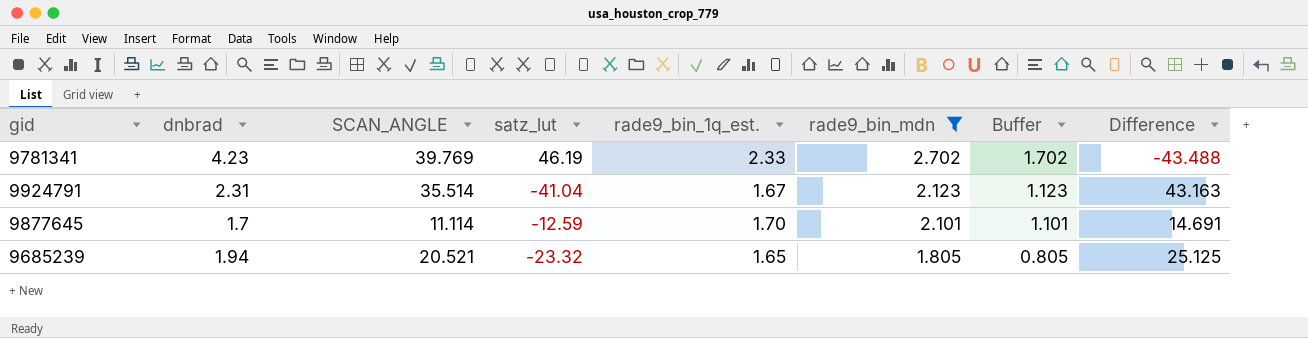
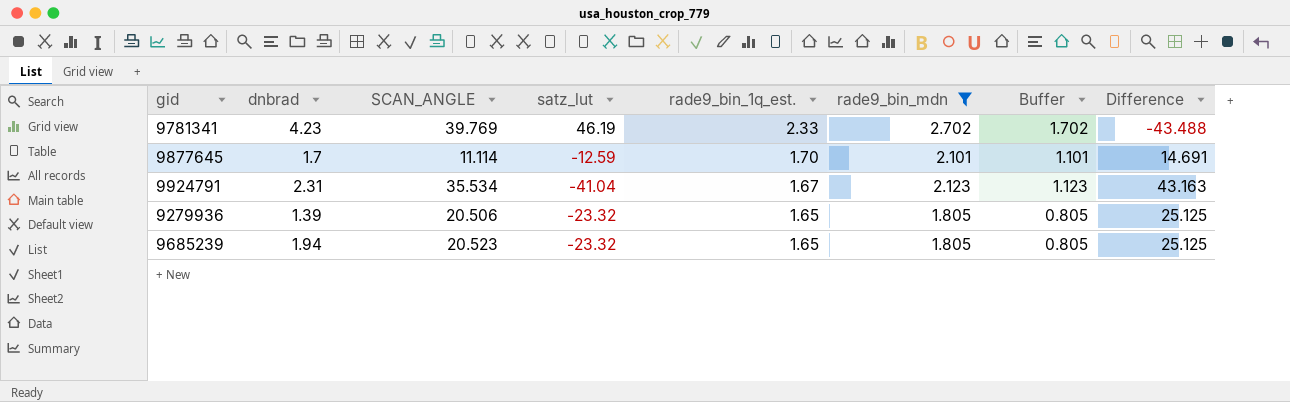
row order: rade9_bin_mdn descending -> rade9_bin_1q_est. descending
9924791 | SCAN_ANGLE: 35.514 -> 35.534
row 9279936: none -> 1.39 | 20.506 | -23.32 | 1.65 | 1.805 | 0.805 | 25.125
9685239 | SCAN_ANGLE: 20.521 -> 20.523

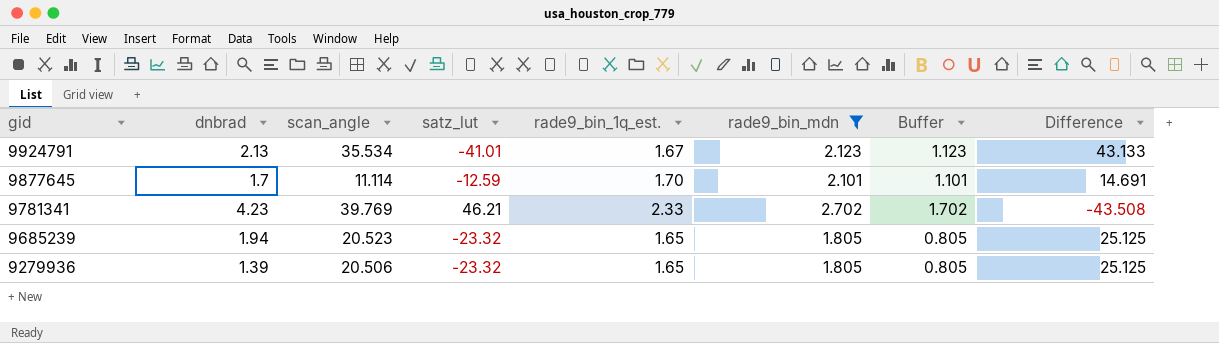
row order: rade9_bin_1q_est. descending -> gid descending
column name: SCAN_ANGLE -> scan_angle
9924791 | dnbrad: 2.31 -> 2.13
9924791 | satz_lut: -41.04 -> -41.01
9924791 | Difference: 43.163 -> 43.133
9781341 | satz_lut: 46.19 -> 46.21
9781341 | Difference: -43.488 -> -43.508

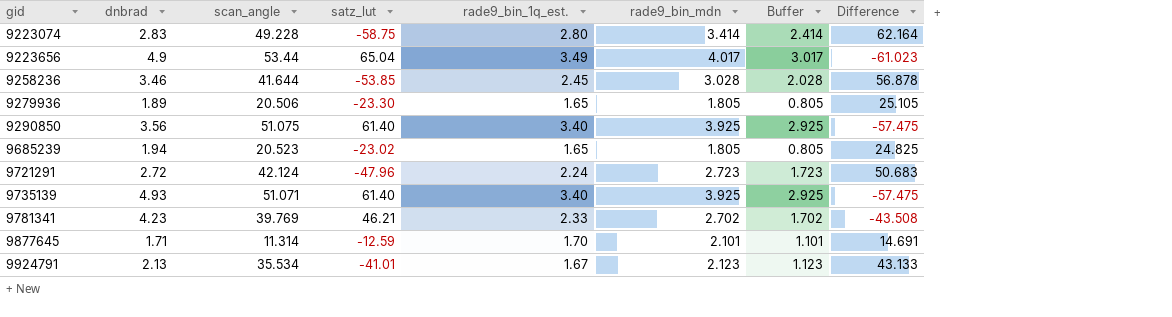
filter: rade9_bin_mdn <= 2.702 -> none
row order: gid descending -> gid ascending
9279936 | dnbrad: 1.39 -> 1.89
9279936 | satz_lut: -23.32 -> -23.30
9279936 | Difference: 25.125 -> 25.105
9685239 | satz_lut: -23.32 -> -23.02
9685239 | Difference: 25.125 -> 24.825
9877645 | dnbrad: 1.7 -> 1.71
9877645 | scan_angle: 11.114 -> 11.314

